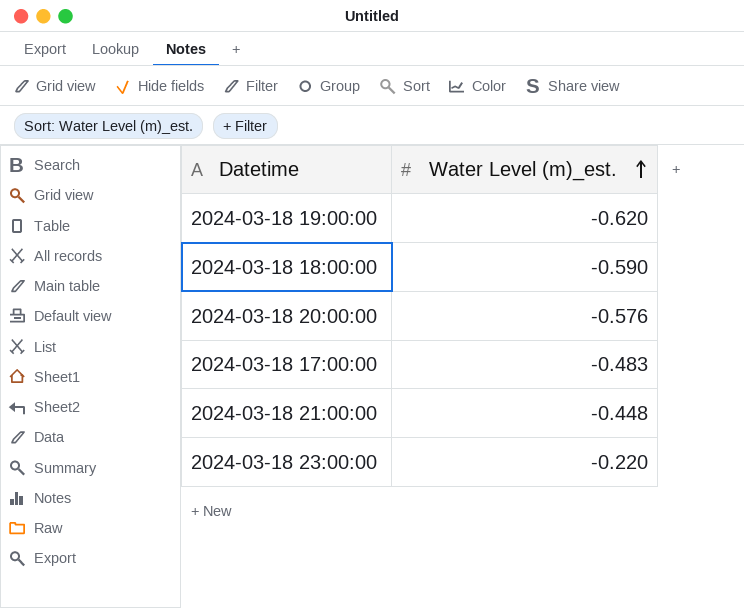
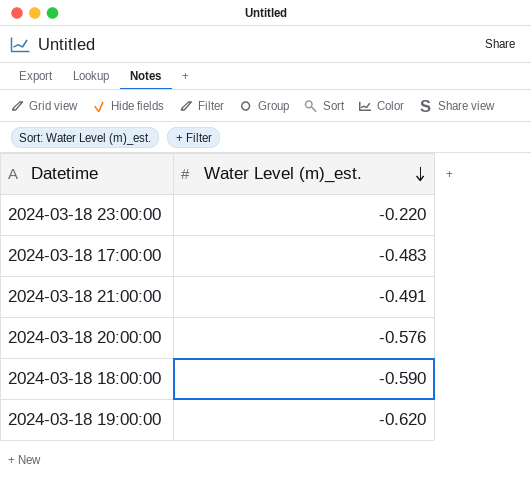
row order: Water Level (m)_est. ascending -> Water Level (m)_est. descending
2024-03-18 21:00:00 | Water Level (m)_est.: -0.448 -> -0.491

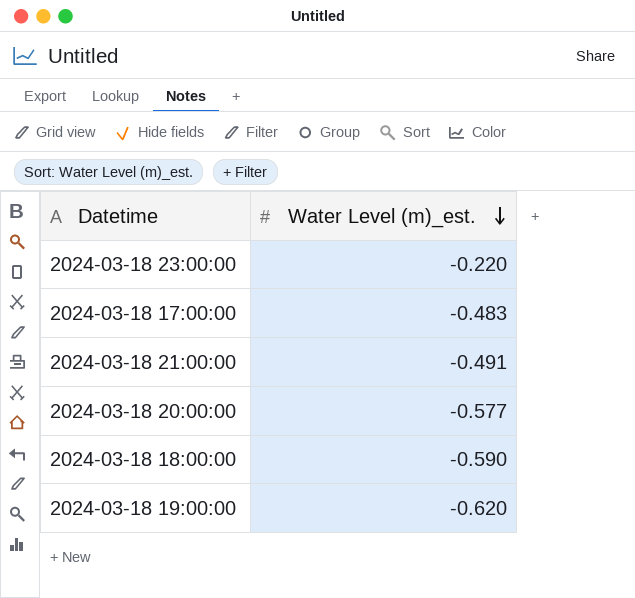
2024-03-18 20:00:00 | Water Level (m)_est.: -0.576 -> -0.577

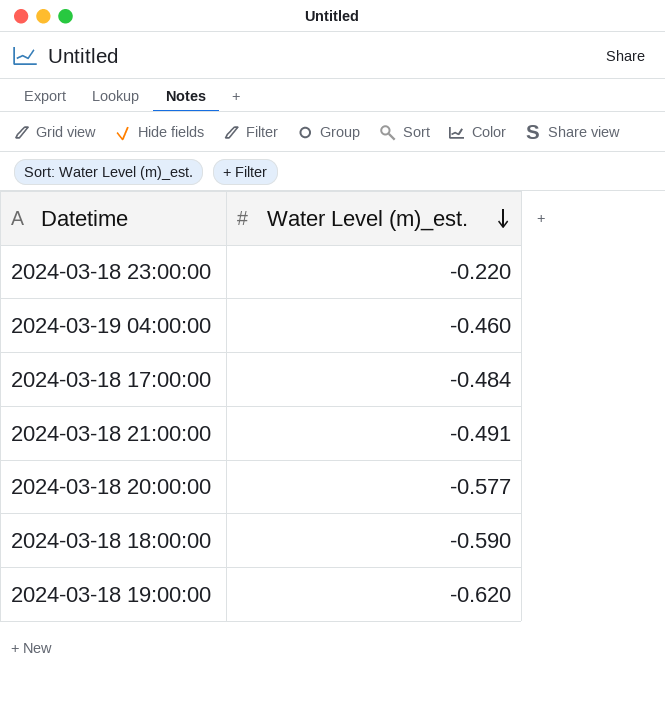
row 2024-03-19 04:00:00: none -> -0.460
2024-03-18 17:00:00 | Water Level (m)_est.: -0.483 -> -0.484

